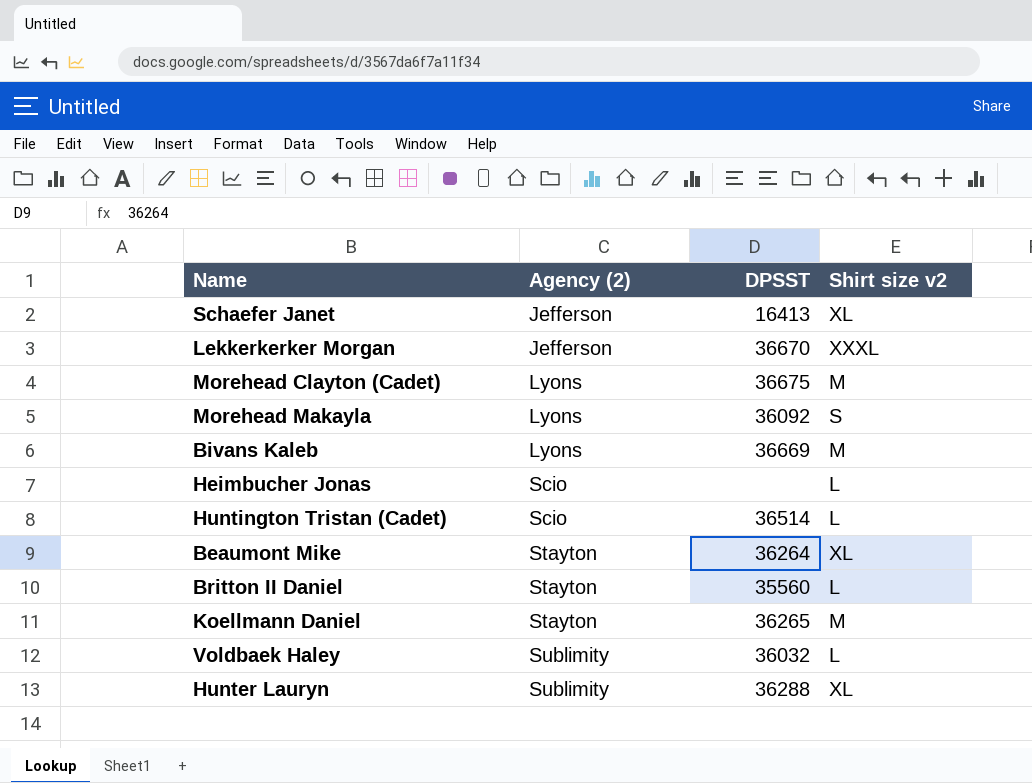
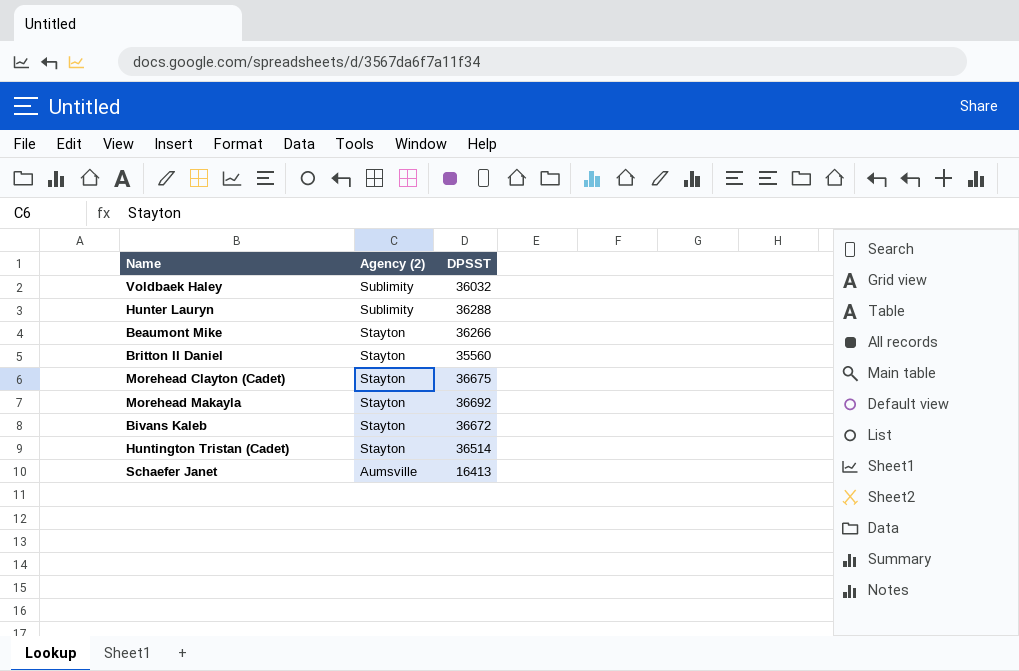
row order: Agency (2) ascending -> Agency (2) descending
column Shirt size v2 | position: 4 -> none
row Lekkerkerker Morgan: Jefferson | 36670 | XXXL -> none
row Heimbucher Jonas: Scio | none | L -> none
row Koellmann Daniel: Stayton | 36265 | M -> none
Beaumont Mike | DPSST: 36264 -> 36266
Morehead Clayton (Cadet) | Agency (2): Lyons -> Stayton
Morehead Makayla | Agency (2): Lyons -> Stayton
Morehead Makayla | DPSST: 36092 -> 36692
Bivans Kaleb | Agency (2): Lyons -> Stayton
Bivans Kaleb | DPSST: 36669 -> 36672
Huntington Tristan (Cadet) | Agency (2): Scio -> Stayton
Schaefer Janet | Agency (2): Jefferson -> Aumsville

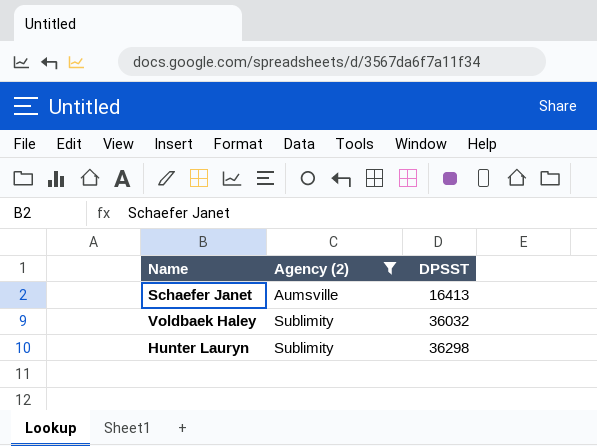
filter: none -> Agency (2) != Stayton
row order: Agency (2) descending -> Agency (2) ascending
Hunter Lauryn | DPSST: 36288 -> 36298

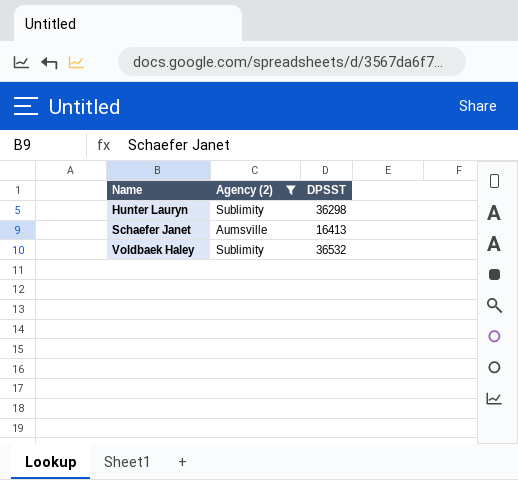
row order: Agency (2) ascending -> Name ascending
Voldbaek Haley | DPSST: 36032 -> 36532

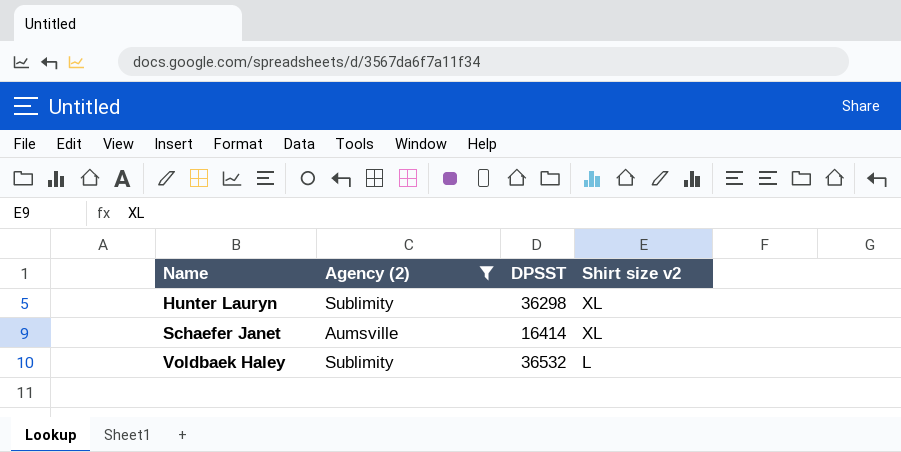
column Shirt size v2 | position: none -> 4
Schaefer Janet | DPSST: 16413 -> 16414

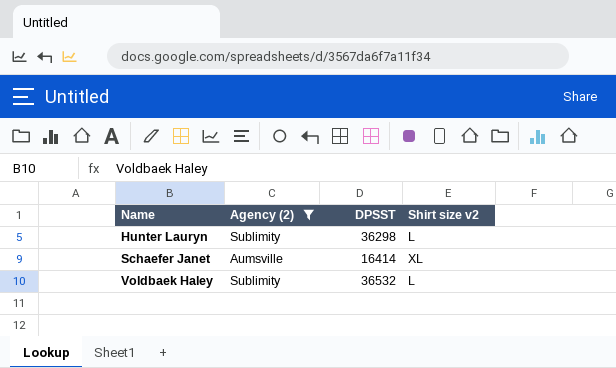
Hunter Lauryn | Shirt size v2: XL -> L

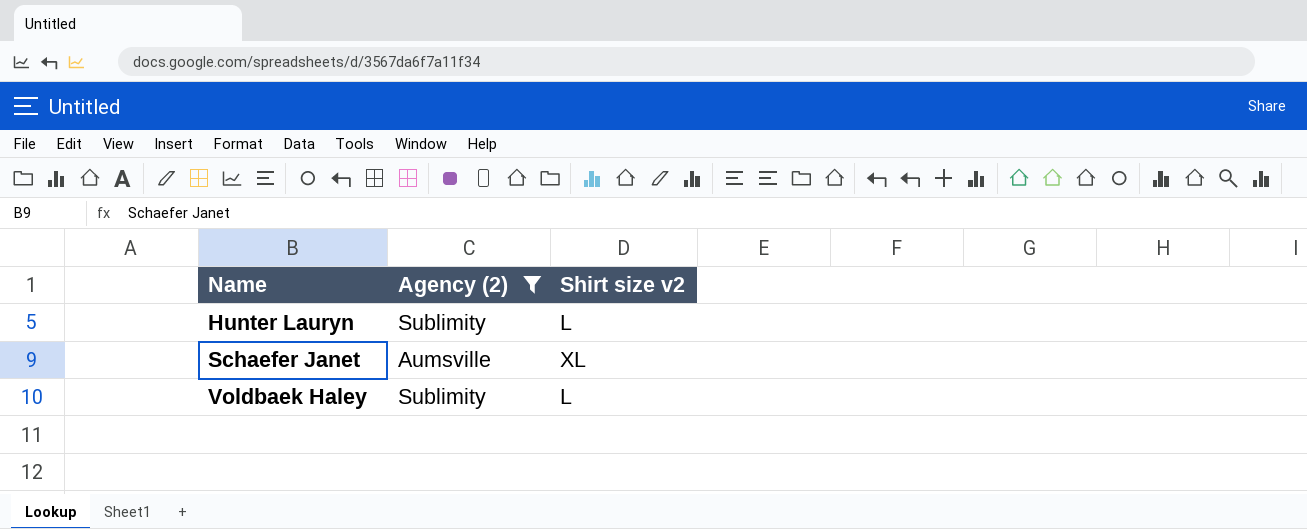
column DPSST | position: 3 -> none

